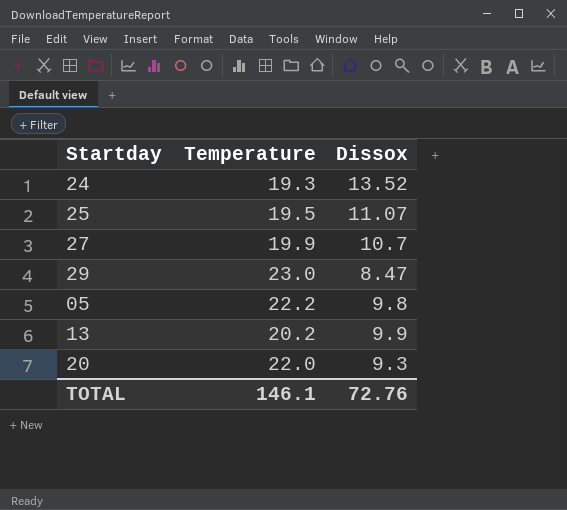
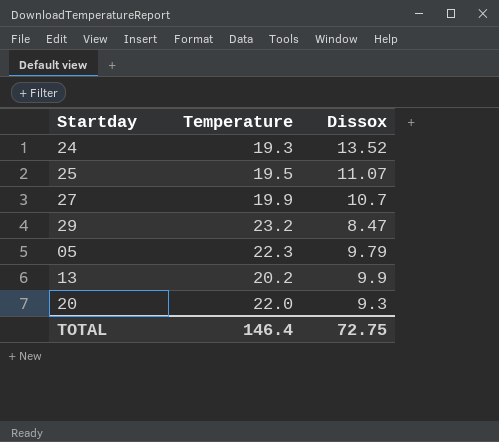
29 | Temperature: 23.0 -> 23.2
05 | Temperature: 22.2 -> 22.3
05 | Dissox: 9.8 -> 9.79
TOTAL | Temperature: 146.1 -> 146.4
TOTAL | Dissox: 72.76 -> 72.75

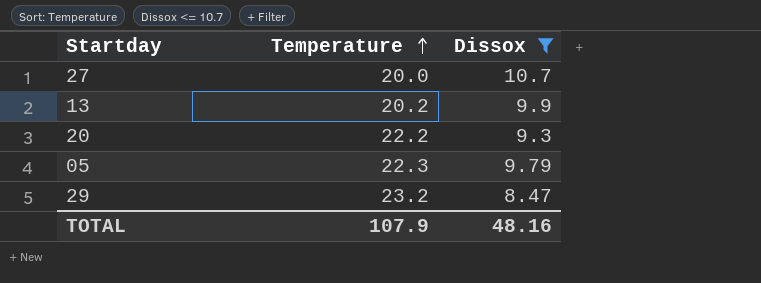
filter: none -> Dissox <= 10.7
row order: none -> Temperature ascending
27 | Temperature: 19.9 -> 20.0
20 | Temperature: 22.0 -> 22.2
TOTAL | Temperature: 146.4 -> 107.9
TOTAL | Dissox: 72.75 -> 48.16

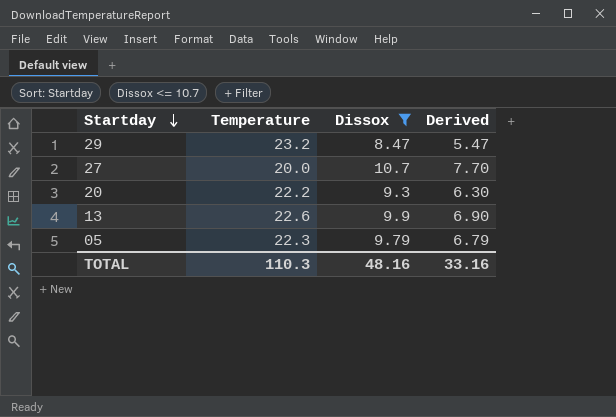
row order: Temperature ascending -> Startday descending
column Derived | formula: none -> [Dissox] - 3
13 | Temperature: 20.2 -> 22.6
TOTAL | Temperature: 107.9 -> 110.3

